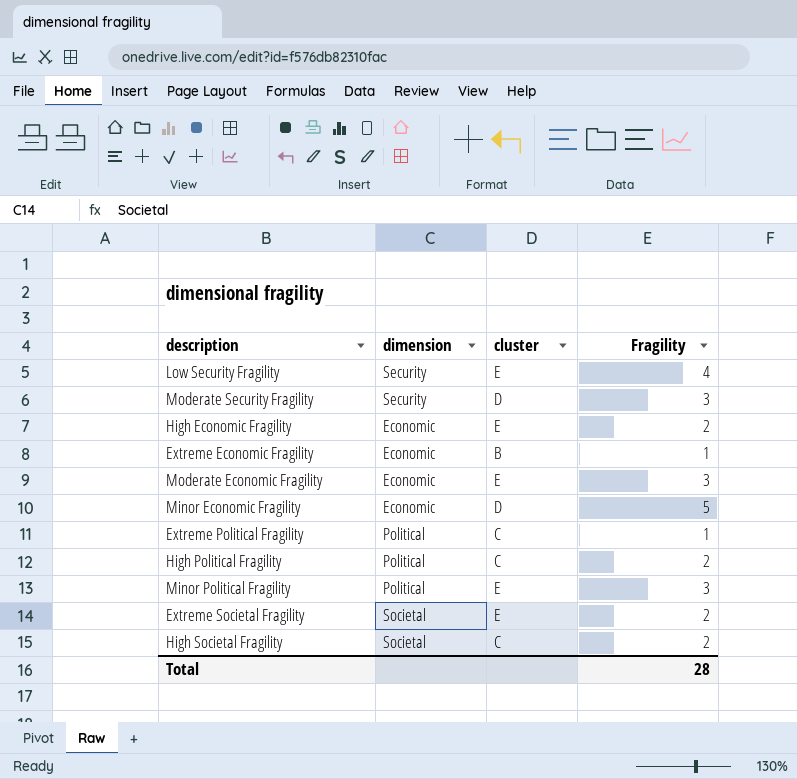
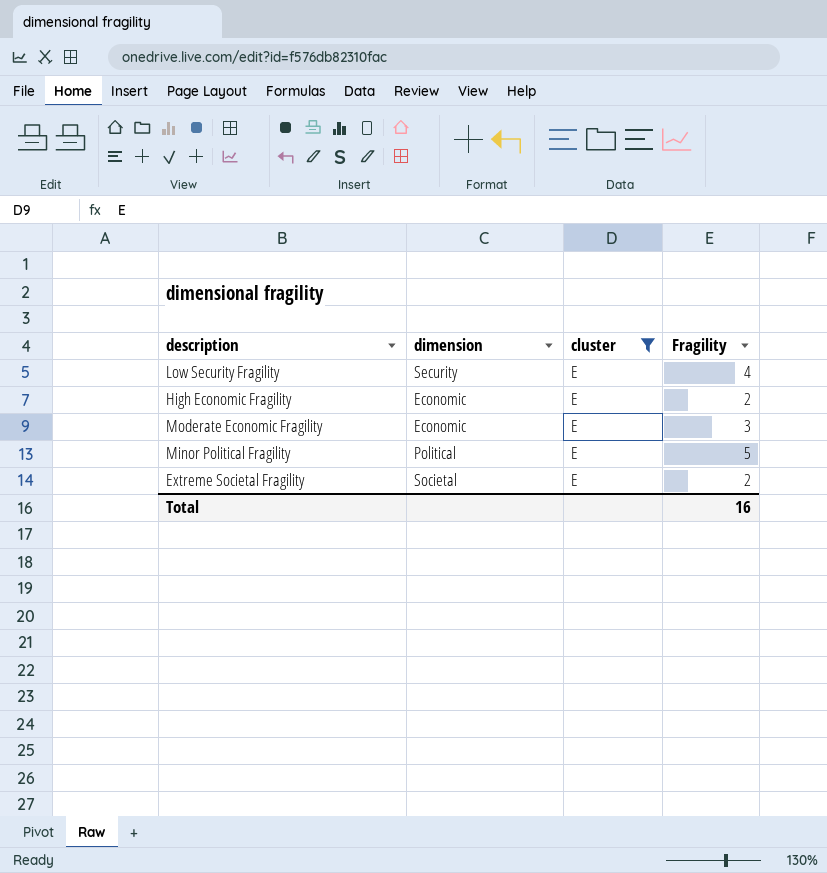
filter: none -> cluster = E
Minor Political Fragility | Fragility: 3 -> 5
Total | Fragility: 28 -> 16

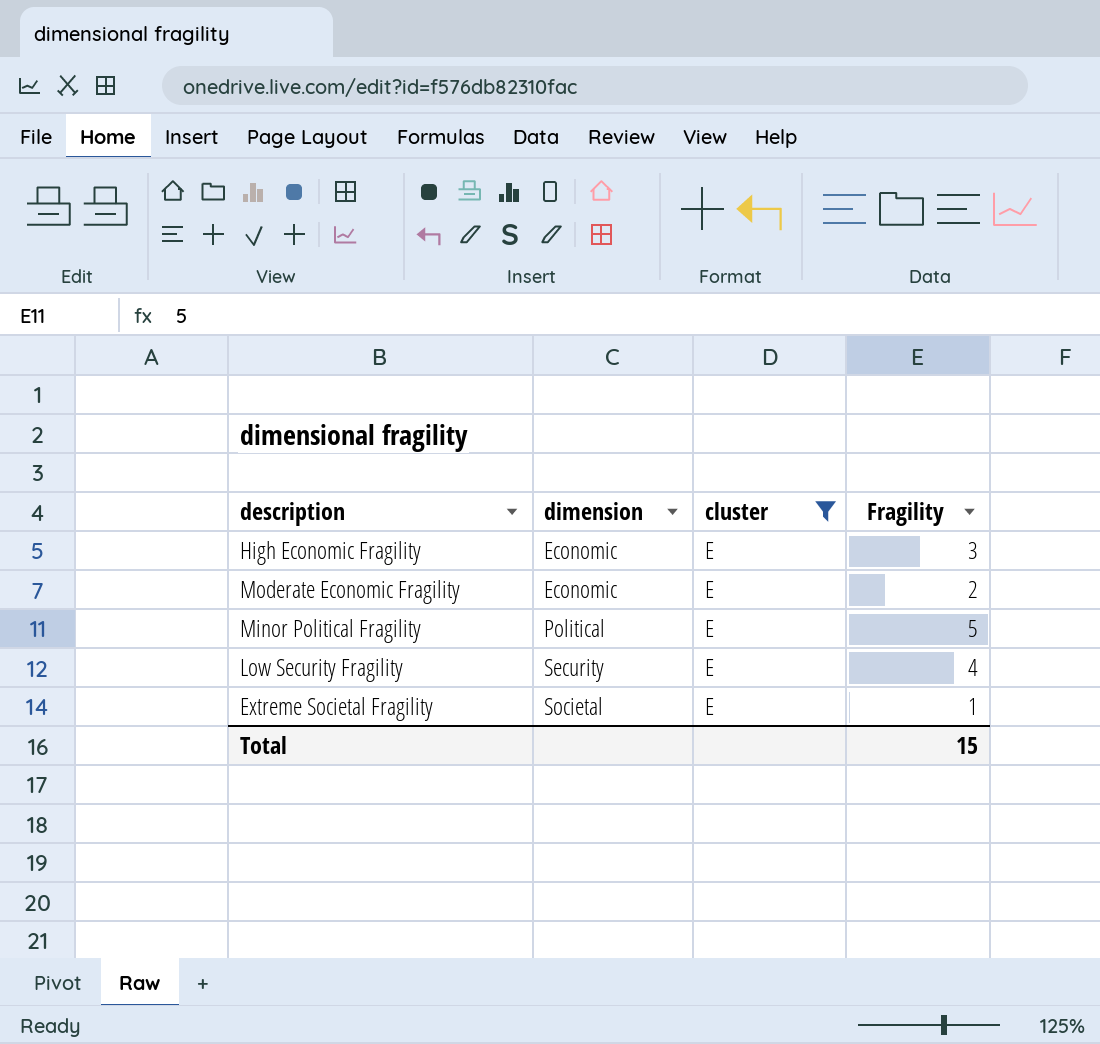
row order: none -> dimension ascending
High Economic Fragility | Fragility: 2 -> 3
Moderate Economic Fragility | Fragility: 3 -> 2
Extreme Societal Fragility | Fragility: 2 -> 1
Total | Fragility: 16 -> 15

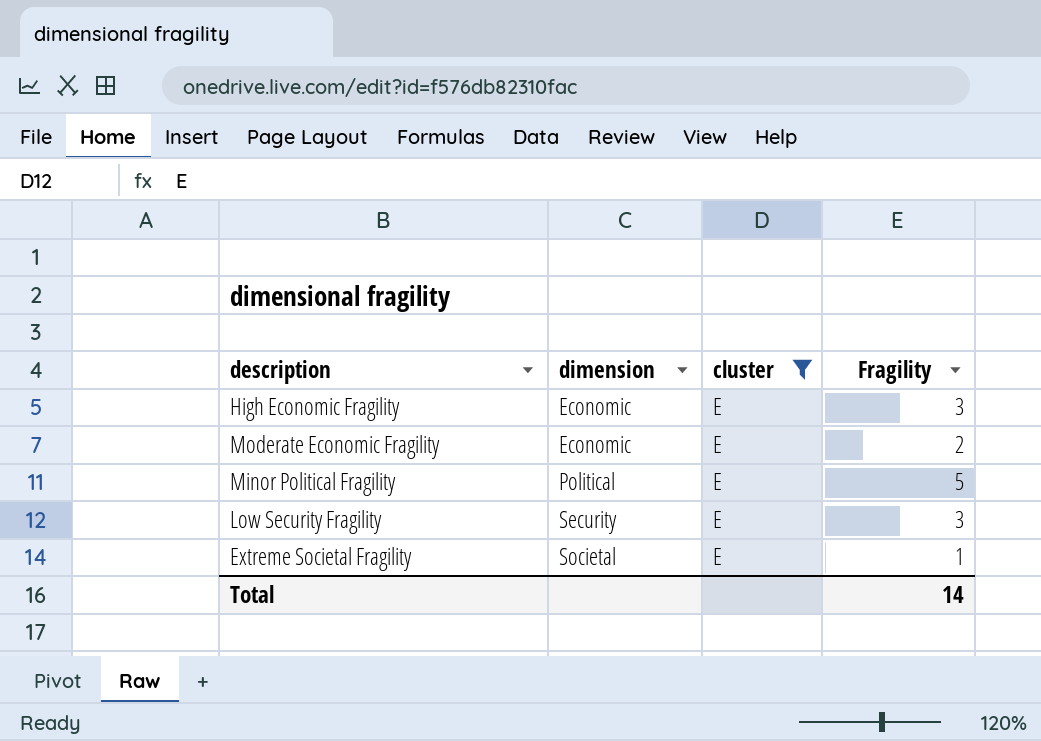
Low Security Fragility | Fragility: 4 -> 3
Total | Fragility: 15 -> 14

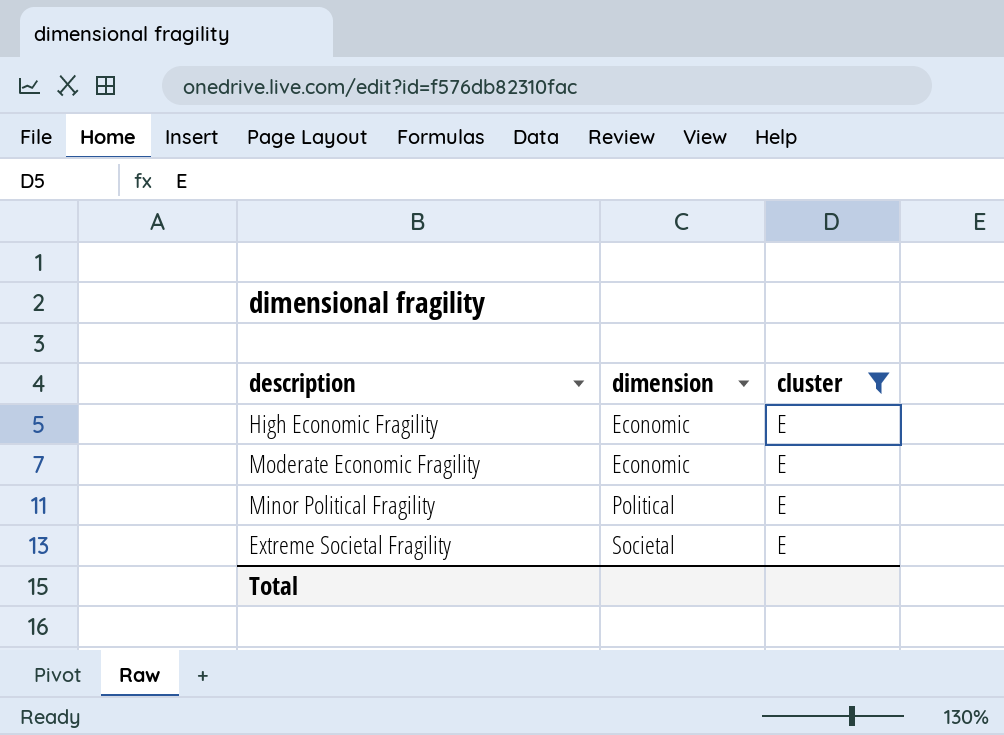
column Fragility | position: 4 -> none
row Low Security Fragility: Security | E | 3 -> none

